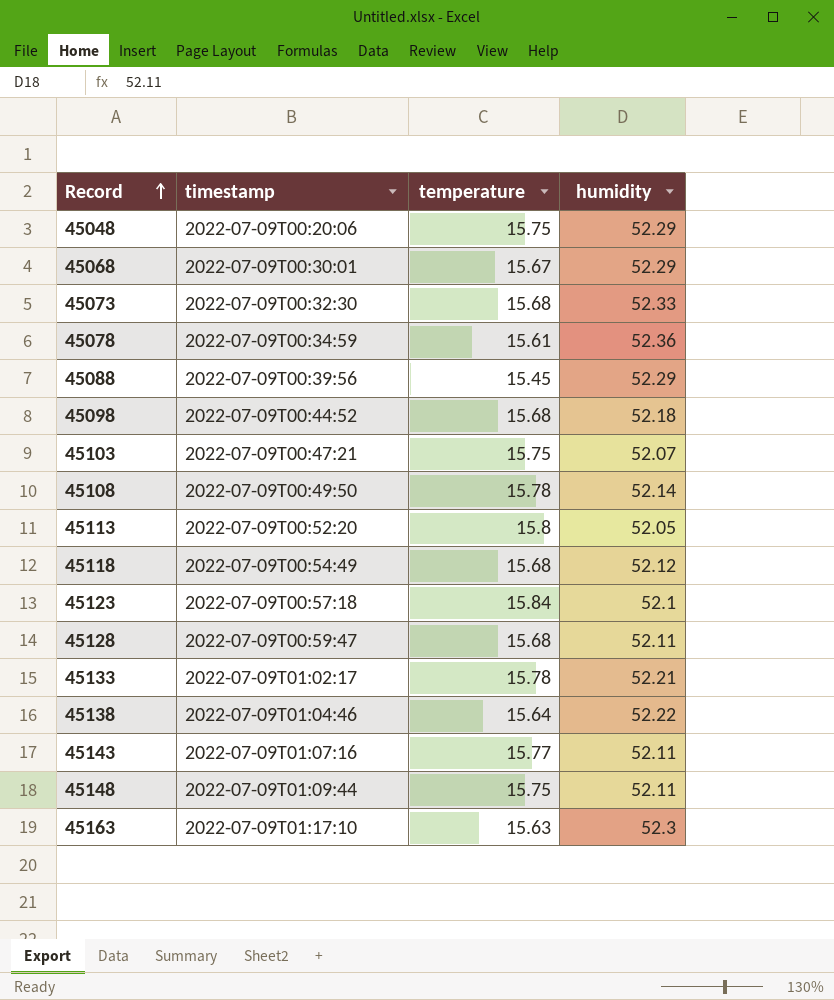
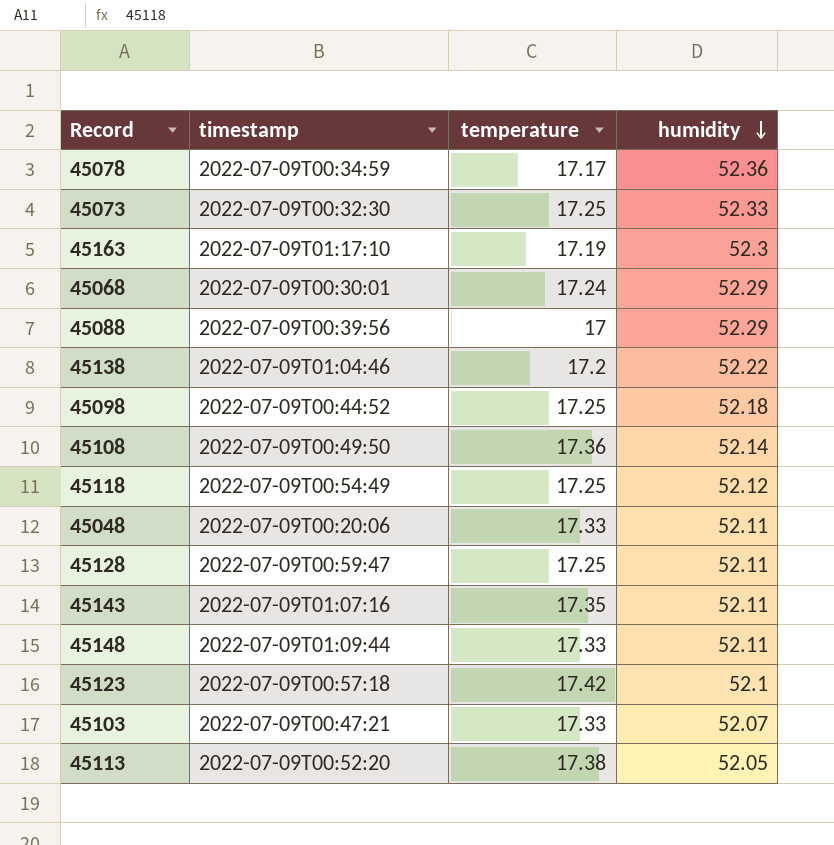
row order: Record ascending -> humidity descending
row 45133: 2022-07-09T01:02:17 | 15.78 | 52.21 -> none
45078 | temperature: 15.61 -> 17.17
45073 | temperature: 15.68 -> 17.25
45163 | temperature: 15.63 -> 17.19
45068 | temperature: 15.67 -> 17.24
45088 | temperature: 15.45 -> 17
45138 | temperature: 15.64 -> 17.2
45098 | temperature: 15.68 -> 17.25
45108 | temperature: 15.78 -> 17.36
45118 | temperature: 15.68 -> 17.25
45048 | temperature: 15.75 -> 17.33
45048 | humidity: 52.29 -> 52.11
45128 | temperature: 15.68 -> 17.25
45143 | temperature: 15.77 -> 17.35
45148 | temperature: 15.75 -> 17.33
45123 | temperature: 15.84 -> 17.42
45103 | temperature: 15.75 -> 17.33
45113 | temperature: 15.8 -> 17.38

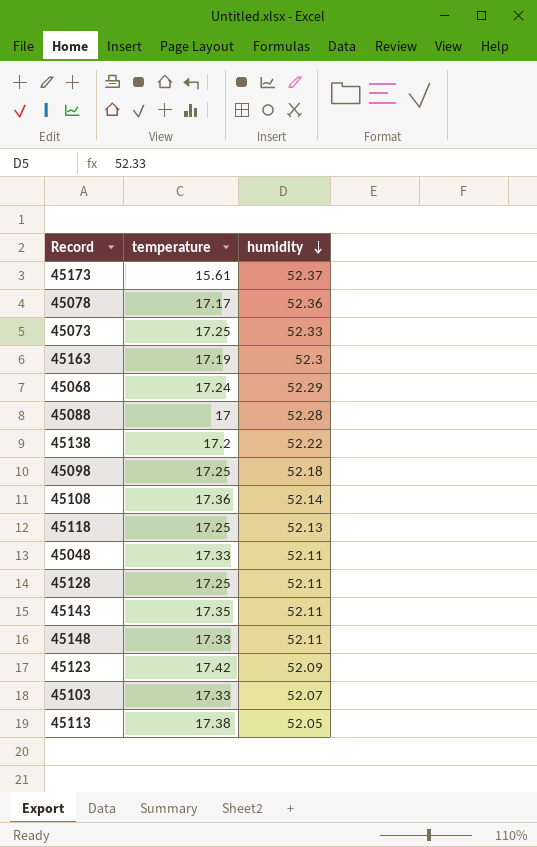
column timestamp | position: 2 -> none
row 45173: none -> 15.61 | 52.37
45088 | humidity: 52.29 -> 52.28
45118 | humidity: 52.12 -> 52.13
45123 | humidity: 52.1 -> 52.09

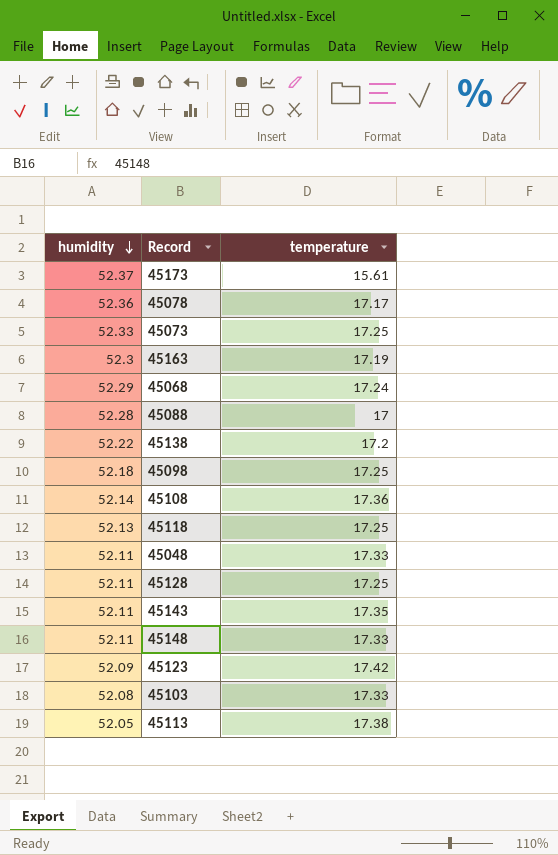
column humidity | position: 3 -> 1
45103 | humidity: 52.07 -> 52.08

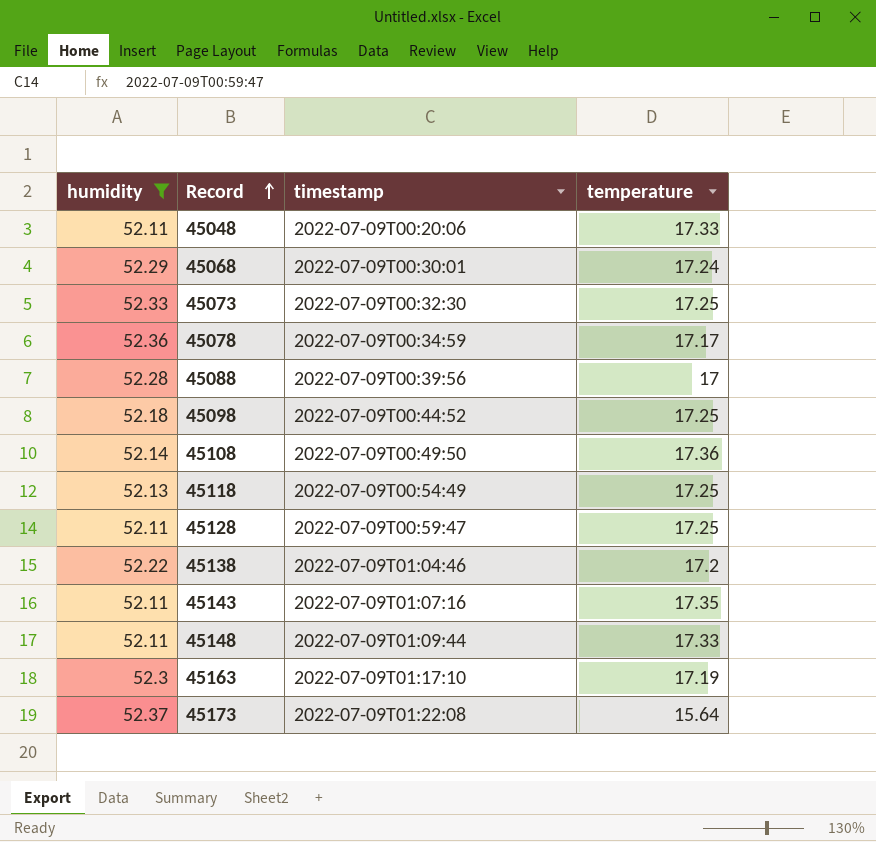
filter: none -> humidity >= 52.11
row order: humidity descending -> Record ascending
column timestamp | position: none -> 3
45173 | temperature: 15.61 -> 15.64

